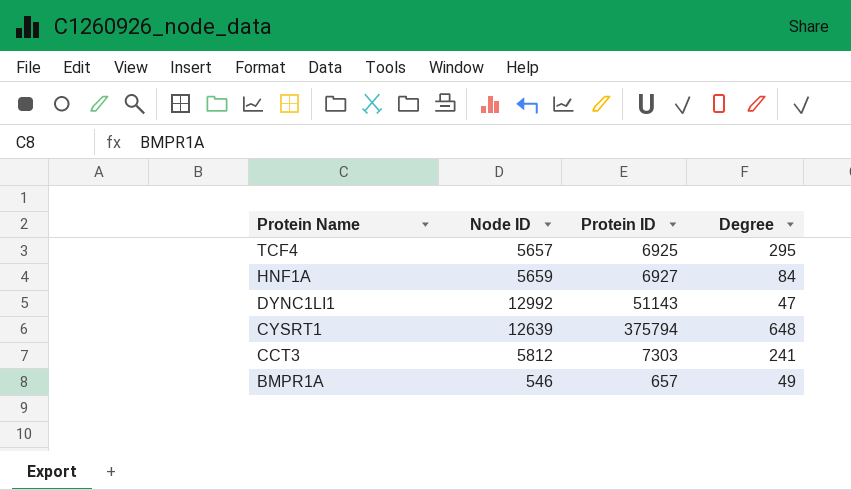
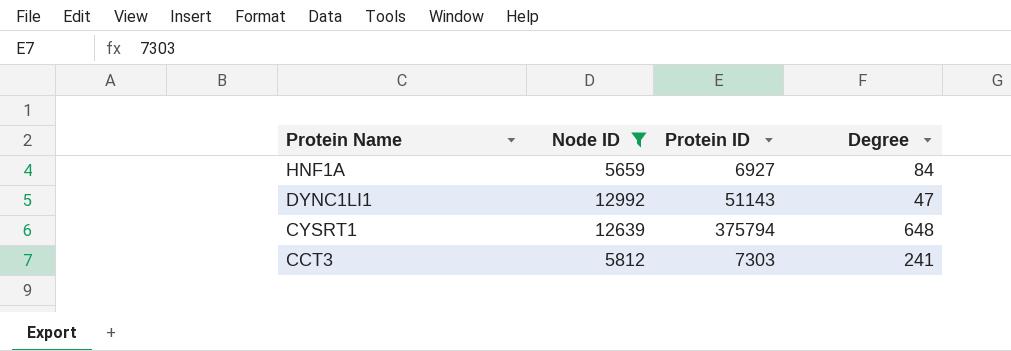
filter: none -> Node ID >= 5659

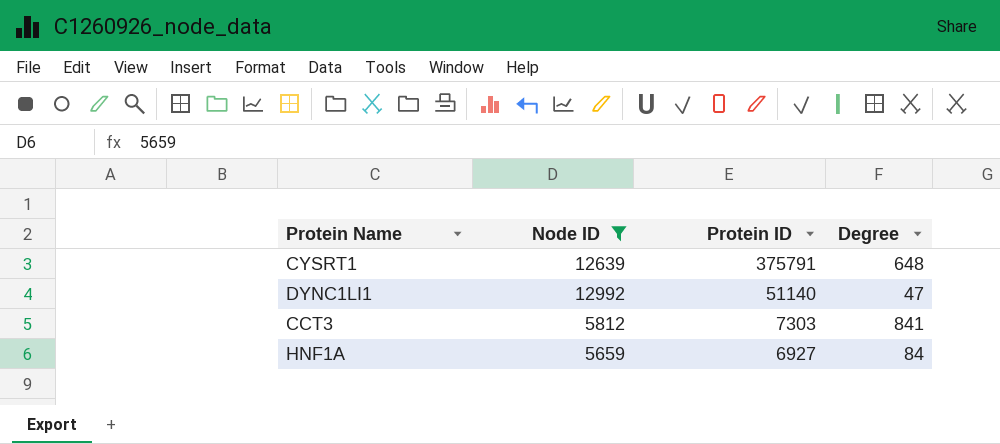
row order: Protein Name descending -> Protein ID descending
CYSRT1 | Protein ID: 375794 -> 375791
DYNC1LI1 | Protein ID: 51143 -> 51140
CCT3 | Degree: 241 -> 841

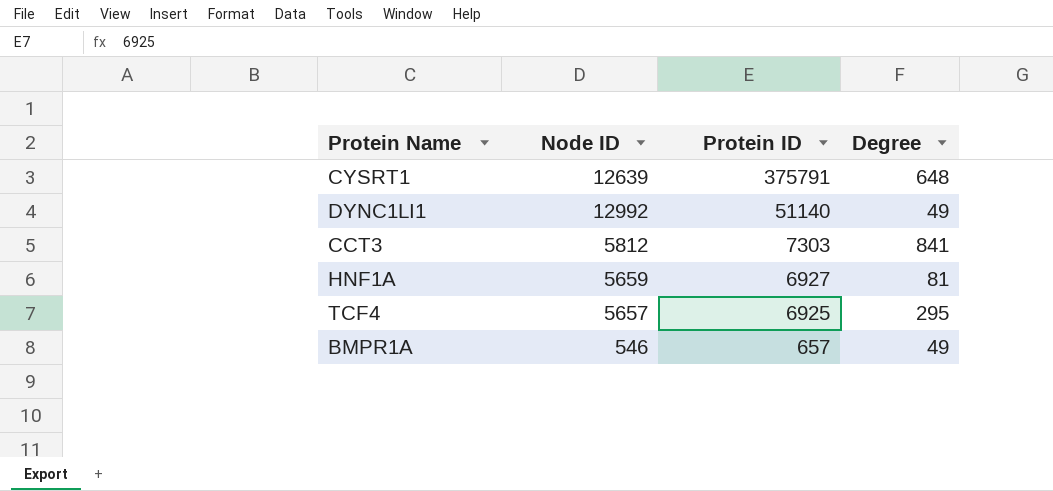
filter: Node ID >= 5659 -> none
DYNC1LI1 | Degree: 47 -> 49
HNF1A | Degree: 84 -> 81

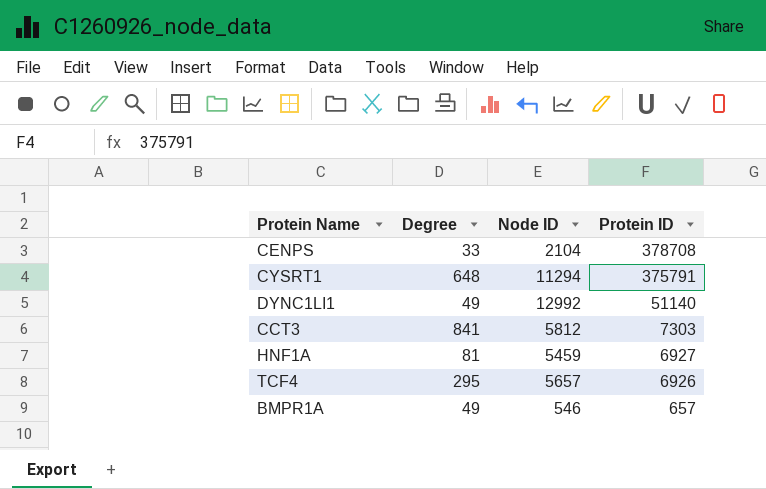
column Degree | position: 4 -> 2
row CENPS: none -> 33 | 2104 | 378708
CYSRT1 | Node ID: 12639 -> 11294
HNF1A | Node ID: 5659 -> 5459
TCF4 | Protein ID: 6925 -> 6926

